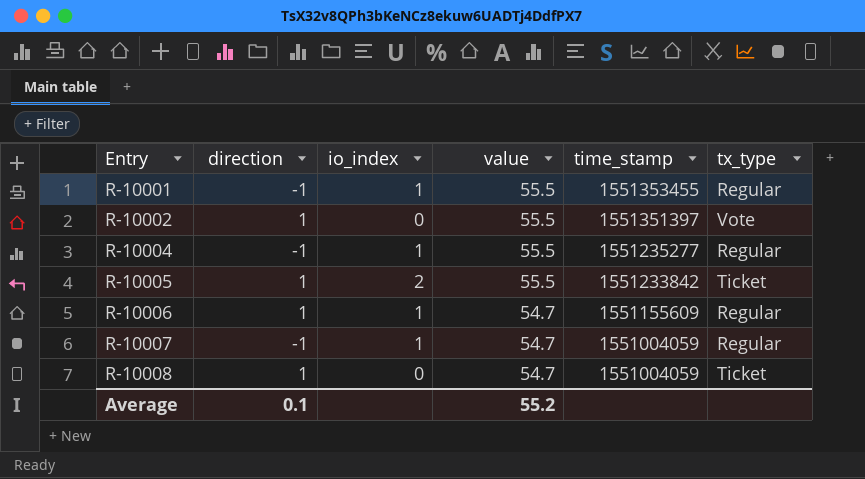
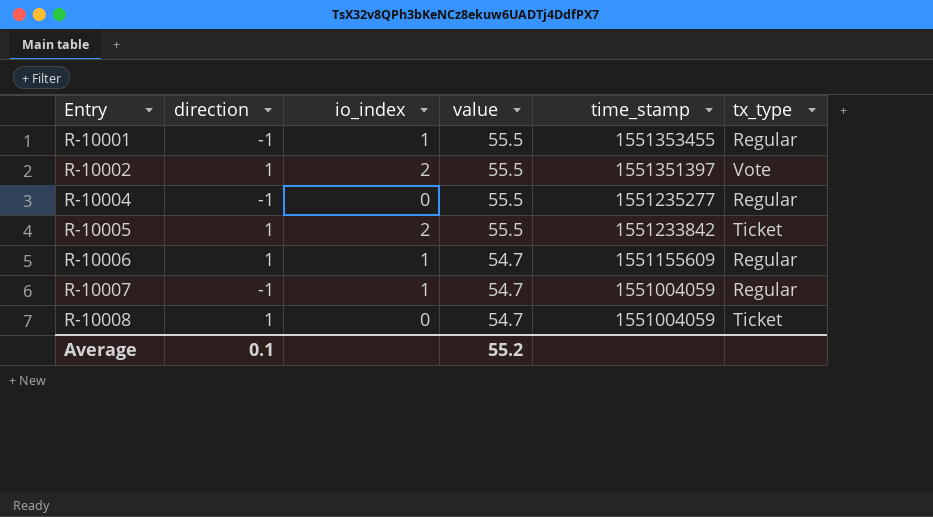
R-10002 | io_index: 0 -> 2
R-10004 | io_index: 1 -> 0

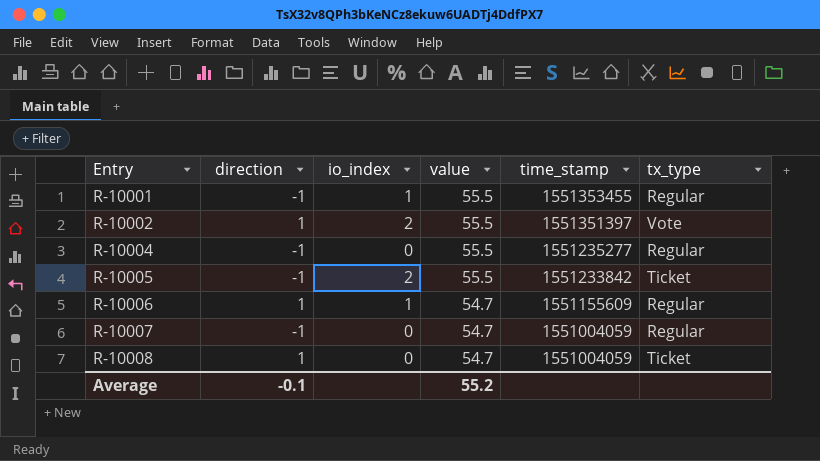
R-10005 | direction: 1 -> -1
R-10007 | io_index: 1 -> 0
Average | direction: 0.1 -> -0.1

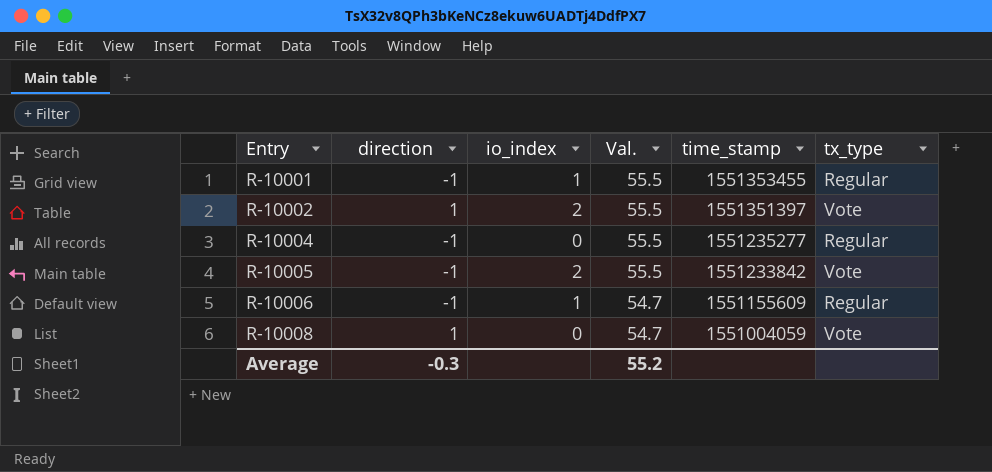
column name: value -> Val.
row R-10007: -1 | 0 | 54.7 | 1551004059 | Regular -> none
R-10005 | tx_type: Ticket -> Vote
R-10006 | direction: 1 -> -1
R-10008 | tx_type: Ticket -> Vote
Average | direction: -0.1 -> -0.3

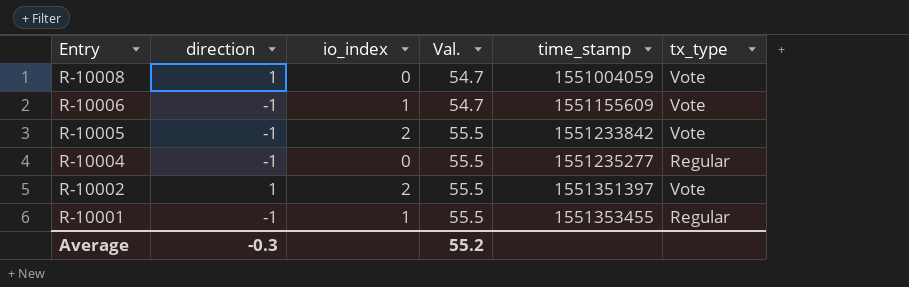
row order: Entry ascending -> Entry descending
R-10006 | tx_type: Regular -> Vote

